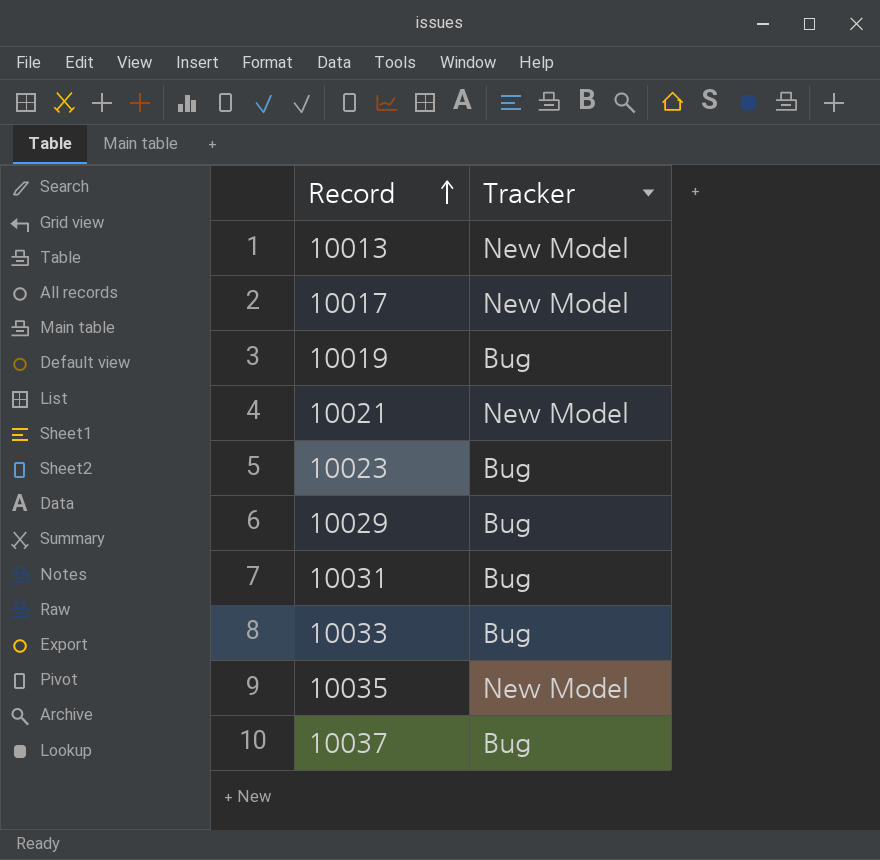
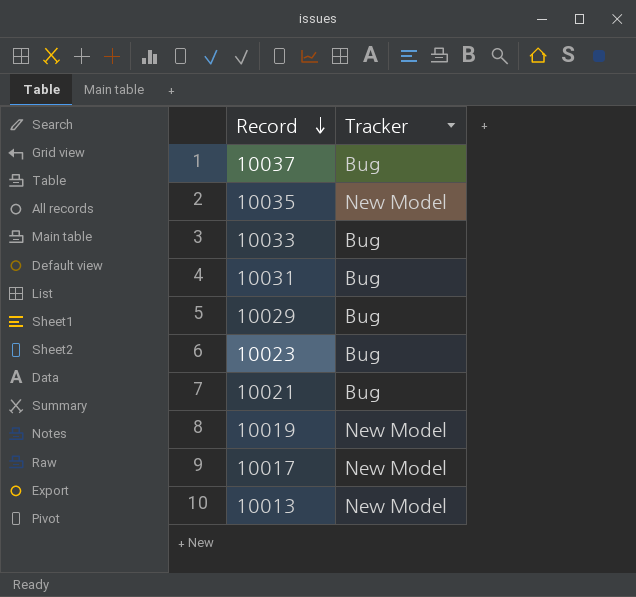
row order: Record ascending -> Record descending
10021 | Tracker: New Model -> Bug
10019 | Tracker: Bug -> New Model

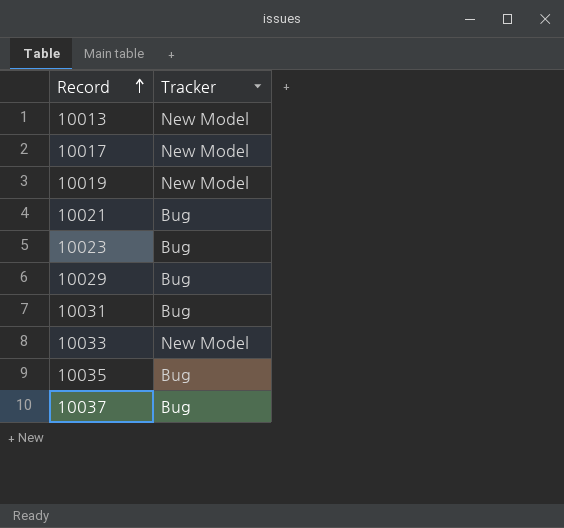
row order: Record descending -> Record ascending
10033 | Tracker: Bug -> New Model
10035 | Tracker: New Model -> Bug

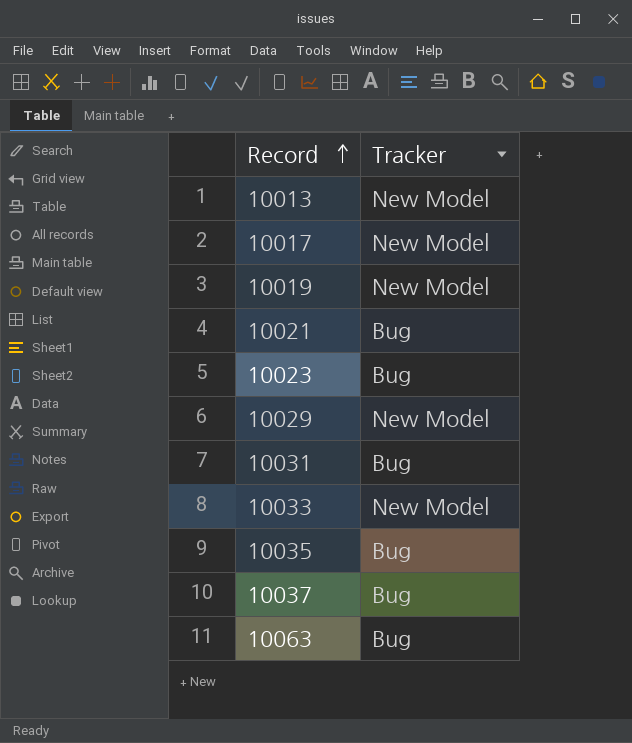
10029 | Tracker: Bug -> New Model
row 10063: none -> Bug

